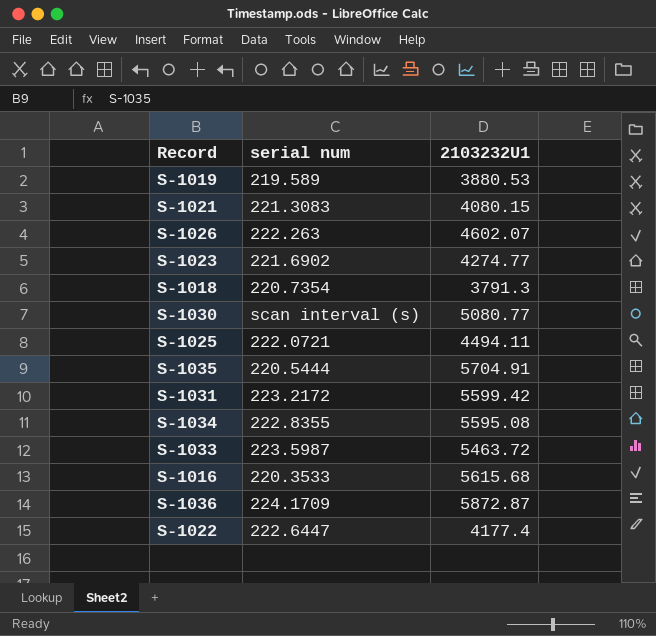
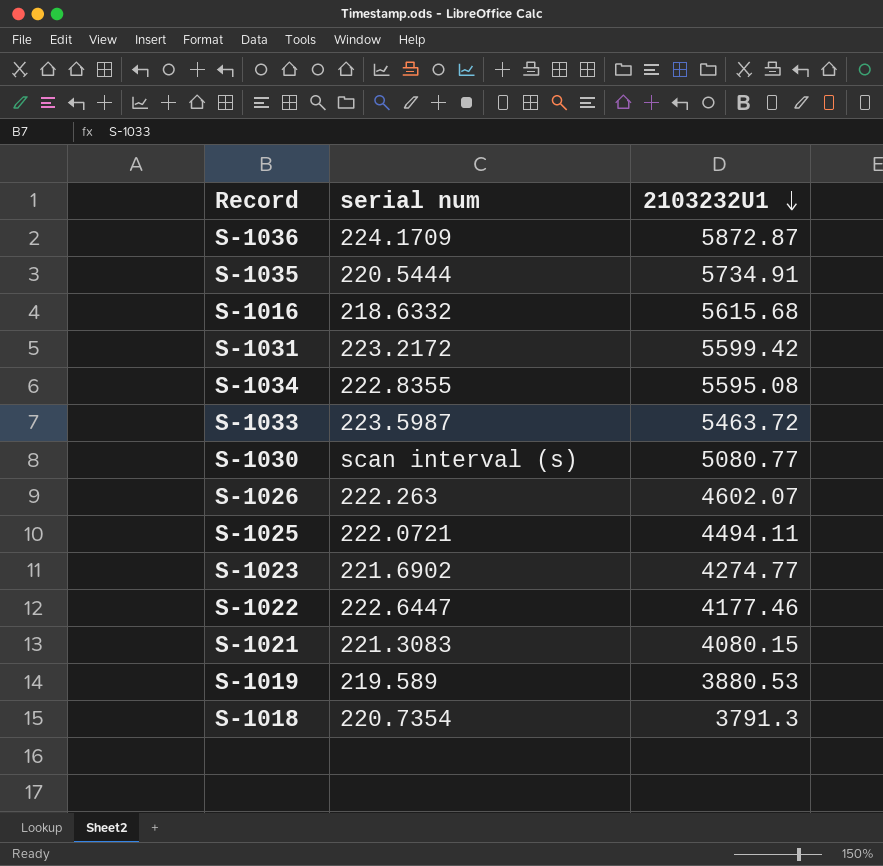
row order: none -> 2103232U1 descending
S-1035 | 2103232U1: 5704.91 -> 5734.91
S-1016 | serial num: 220.3533 -> 218.6332
S-1022 | 2103232U1: 4177.4 -> 4177.46

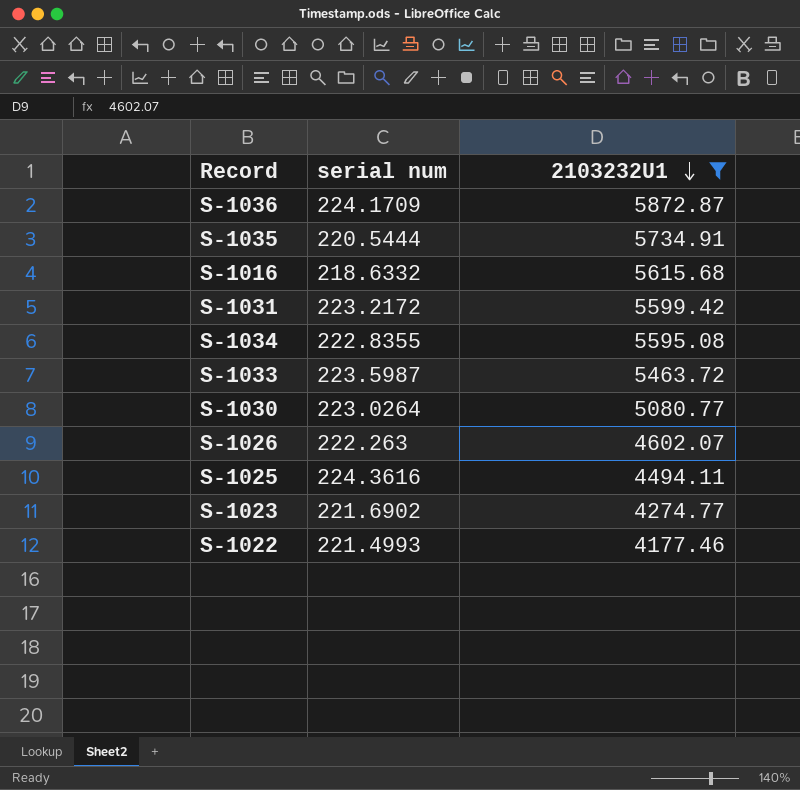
filter: none -> 2103232U1 >= 4177.46
S-1030 | serial num: scan interval (s) -> 223.0264
S-1025 | serial num: 222.0721 -> 224.3616
S-1022 | serial num: 222.6447 -> 221.4993

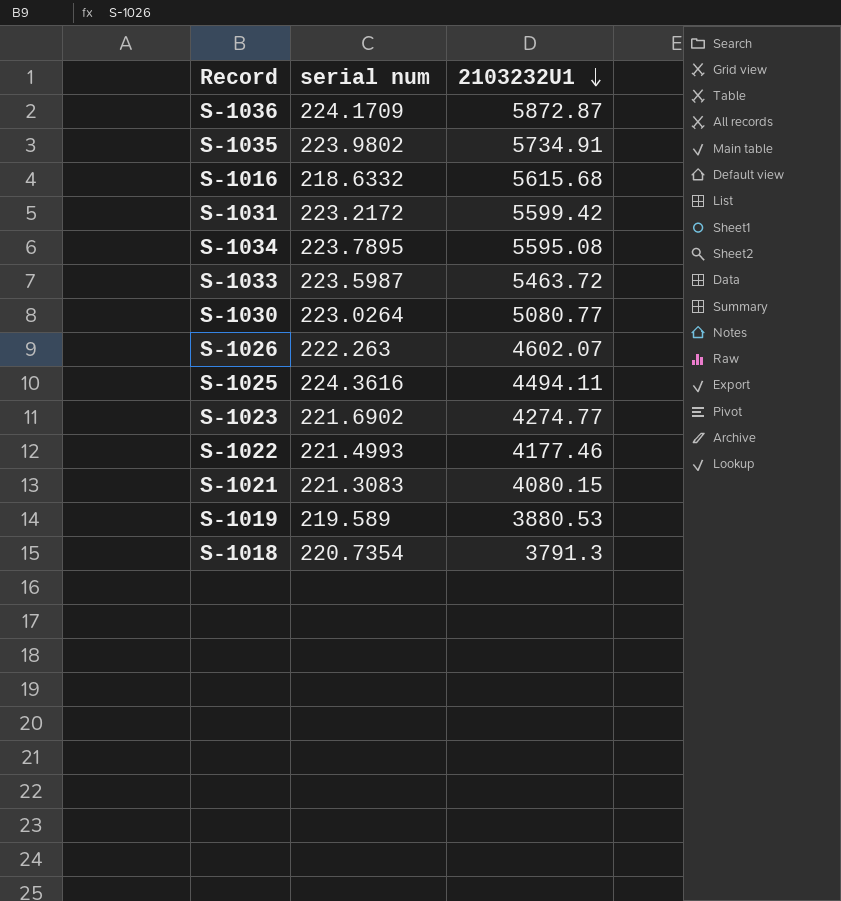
filter: 2103232U1 >= 4177.46 -> none
S-1035 | serial num: 220.5444 -> 223.9802
S-1034 | serial num: 222.8355 -> 223.7895

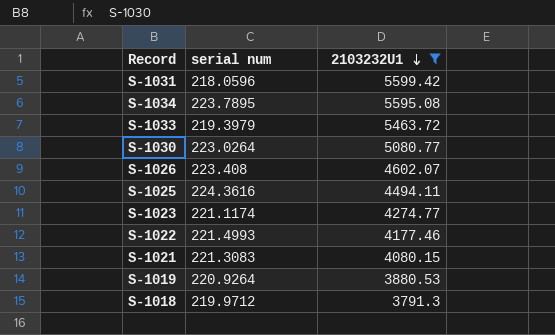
filter: none -> 2103232U1 <= 5599.42
S-1031 | serial num: 223.2172 -> 218.0596
S-1033 | serial num: 223.5987 -> 219.3979
S-1026 | serial num: 222.263 -> 223.408
S-1023 | serial num: 221.6902 -> 221.1174
S-1019 | serial num: 219.589 -> 220.9264
S-1018 | serial num: 220.7354 -> 219.9712

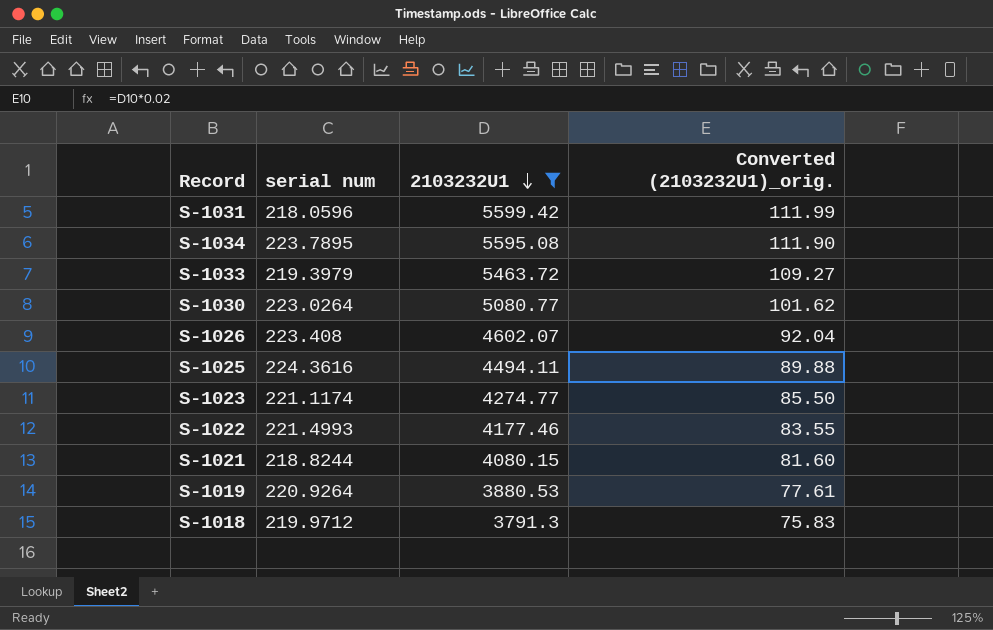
column Converted (2103232U1)_orig. | formula: none -> [2103232U1] * 0.02
S-1021 | serial num: 221.3083 -> 218.8244

